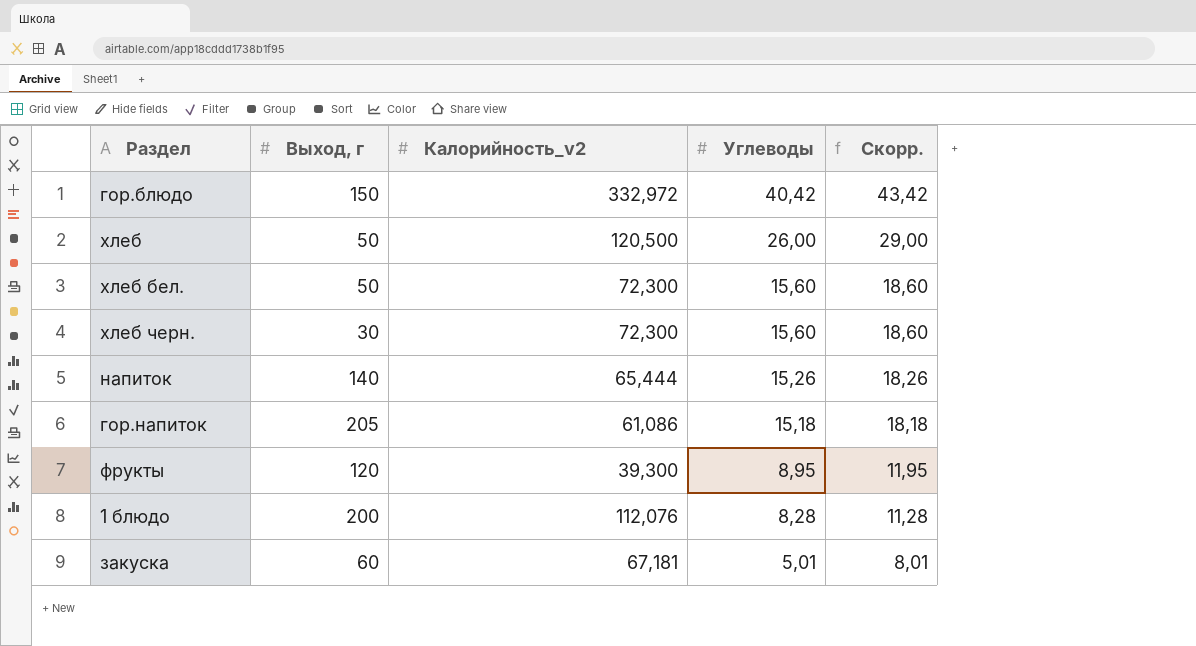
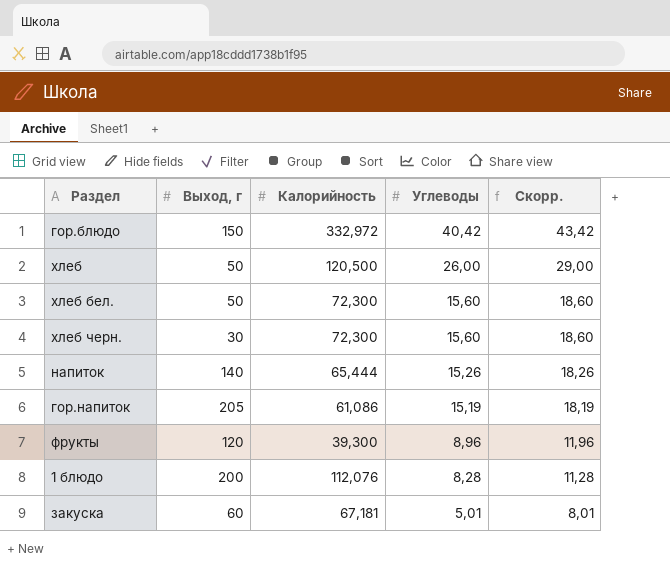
column name: Калорийность_v2 -> Калорийность
гор.напиток | Углеводы: 15,18 -> 15,19
гор.напиток | Скорр.: 18,18 -> 18,19
фрукты | Углеводы: 8,95 -> 8,96
фрукты | Скорр.: 11,95 -> 11,96

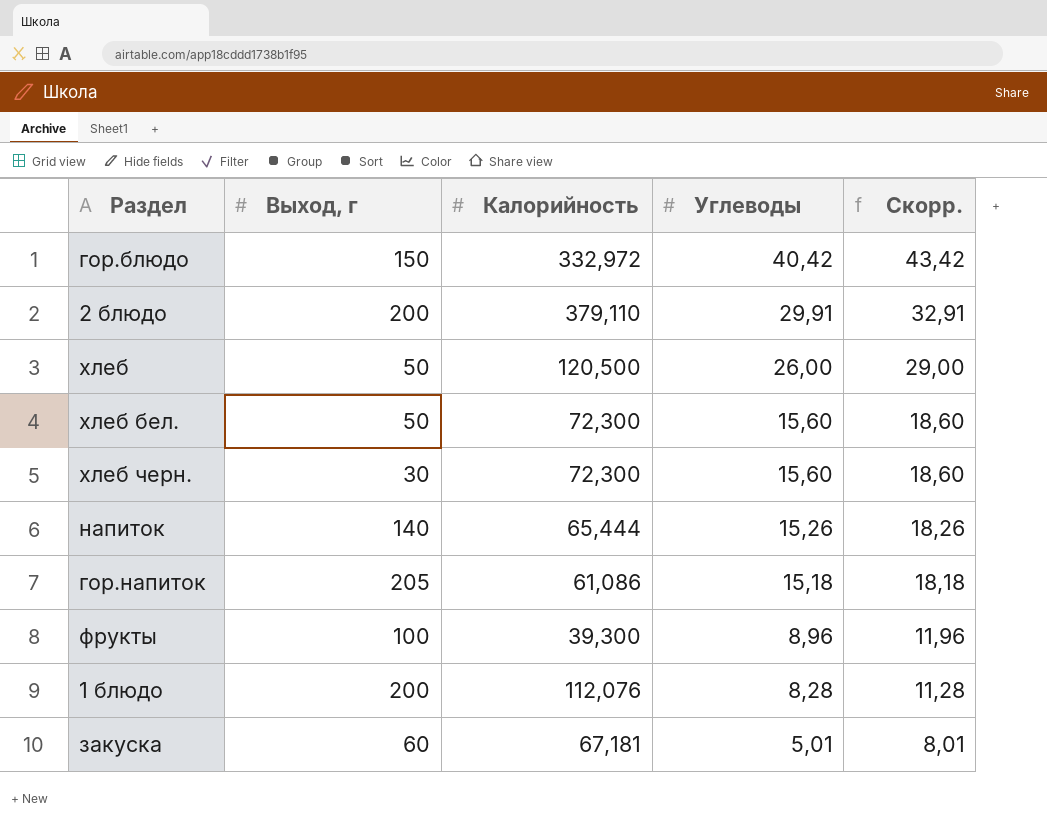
row 2 блюдо: none -> 200 | 379,110 | 29,91 | 32,91
гор.напиток | Углеводы: 15,19 -> 15,18
гор.напиток | Скорр.: 18,19 -> 18,18
фрукты | Выход, г: 120 -> 100

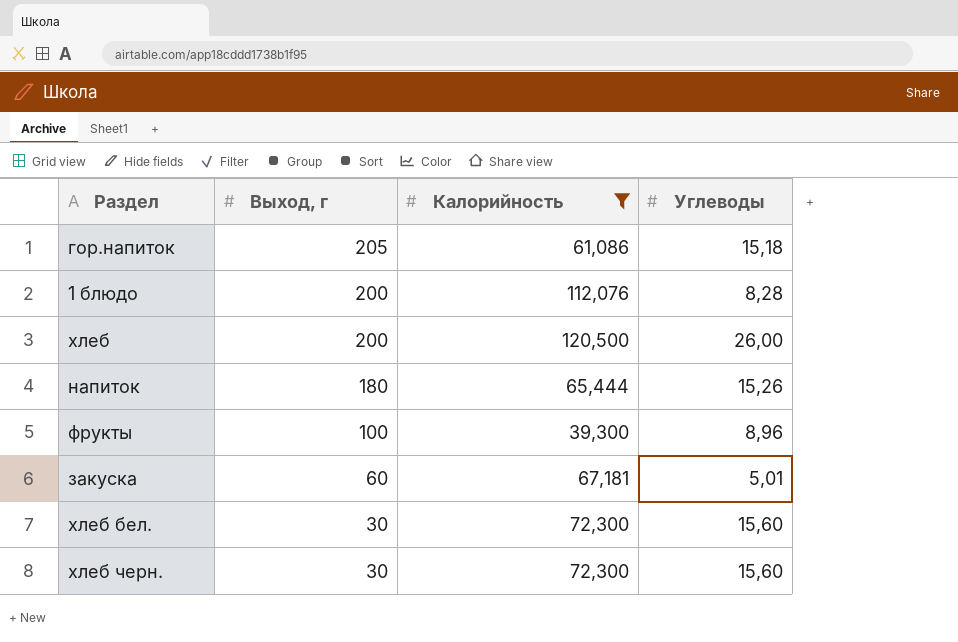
filter: none -> Калорийность <= 120,500
row order: Углеводы descending -> Выход, г descending
column Скорр. | formula: [Углеводы] + 3 -> none
хлеб | Выход, г: 50 -> 200
напиток | Выход, г: 140 -> 180
хлеб бел. | Выход, г: 50 -> 30

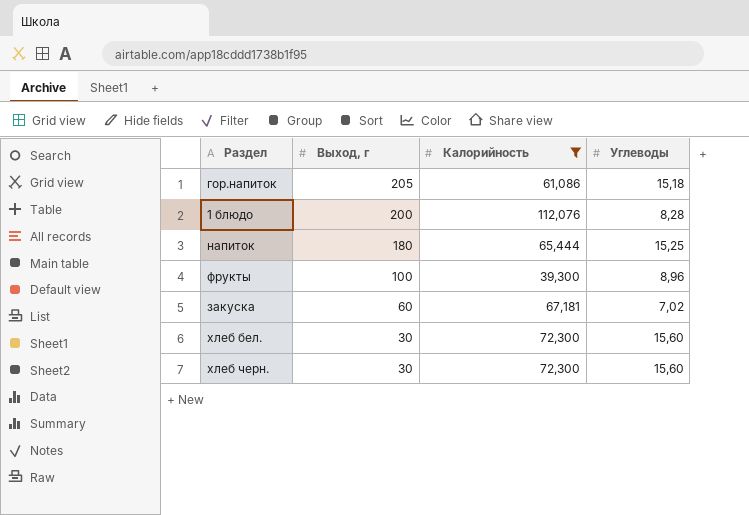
row хлеб: 200 | 120,500 | 26,00 -> none
напиток | Углеводы: 15,26 -> 15,25
закуска | Углеводы: 5,01 -> 7,02

